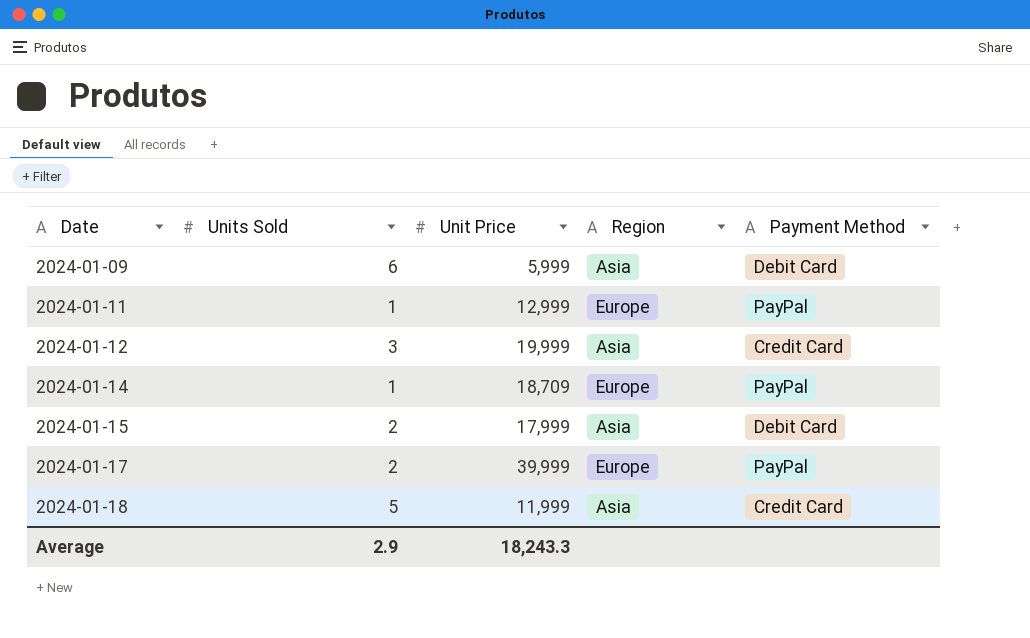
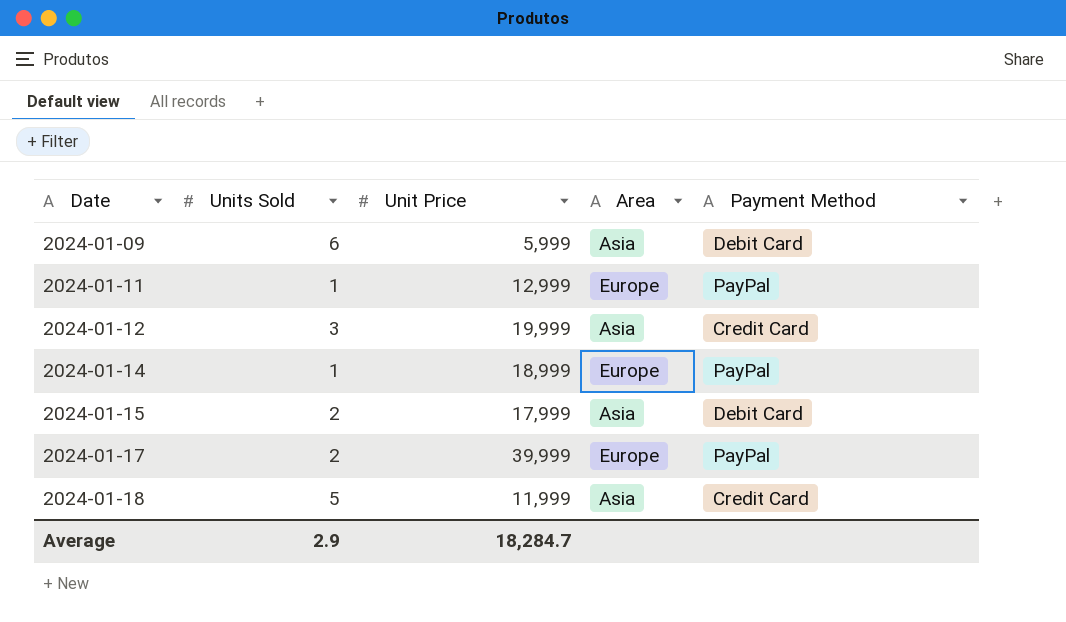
column name: Region -> Area
2024-01-14 | Unit Price: 18,709 -> 18,999
Average | Unit Price: 18,243.3 -> 18,284.7

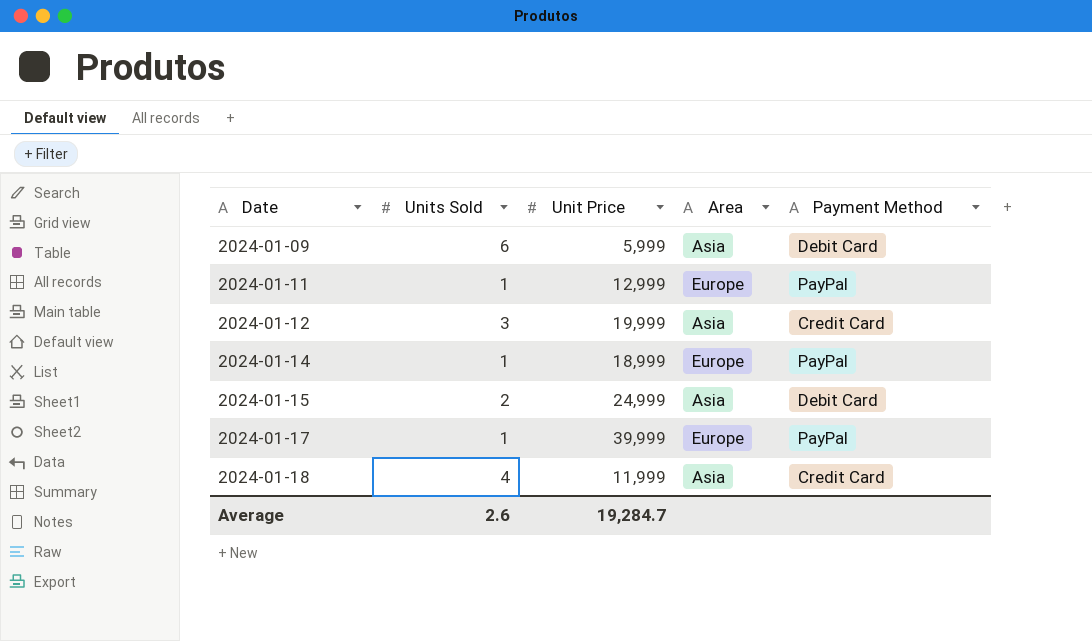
2024-01-15 | Unit Price: 17,999 -> 24,999
2024-01-17 | Units Sold: 2 -> 1
2024-01-18 | Units Sold: 5 -> 4
Average | Units Sold: 2.9 -> 2.6
Average | Unit Price: 18,284.7 -> 19,284.7

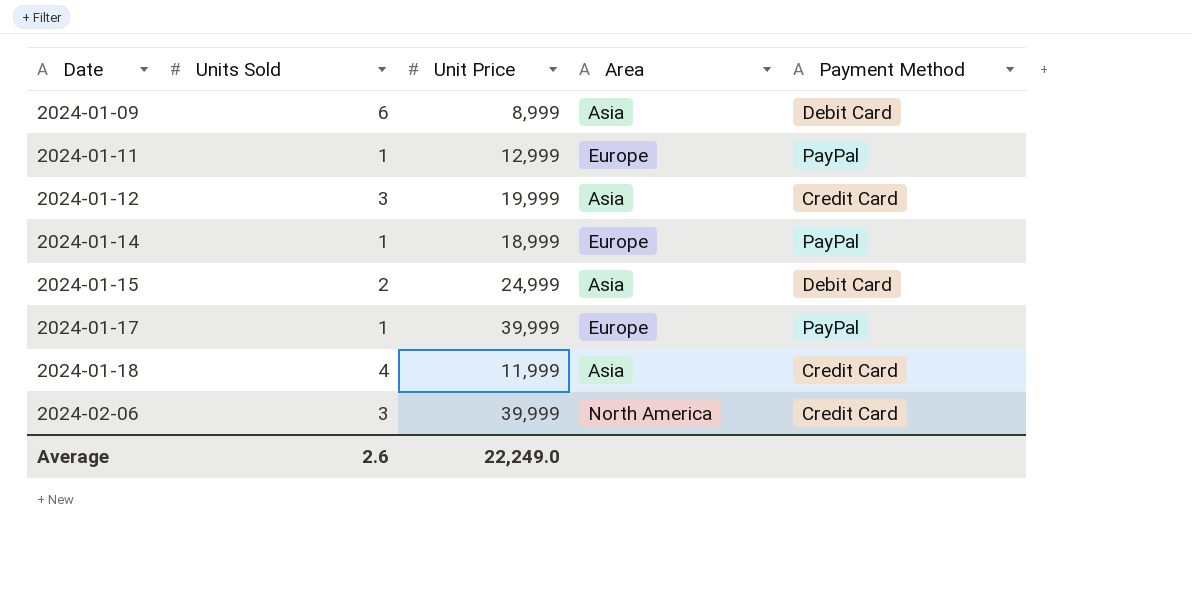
2024-01-09 | Unit Price: 5,999 -> 8,999
row 2024-02-06: none -> 3 | 39,999 | North America | Credit Card
Average | Unit Price: 19,284.7 -> 22,249.0

